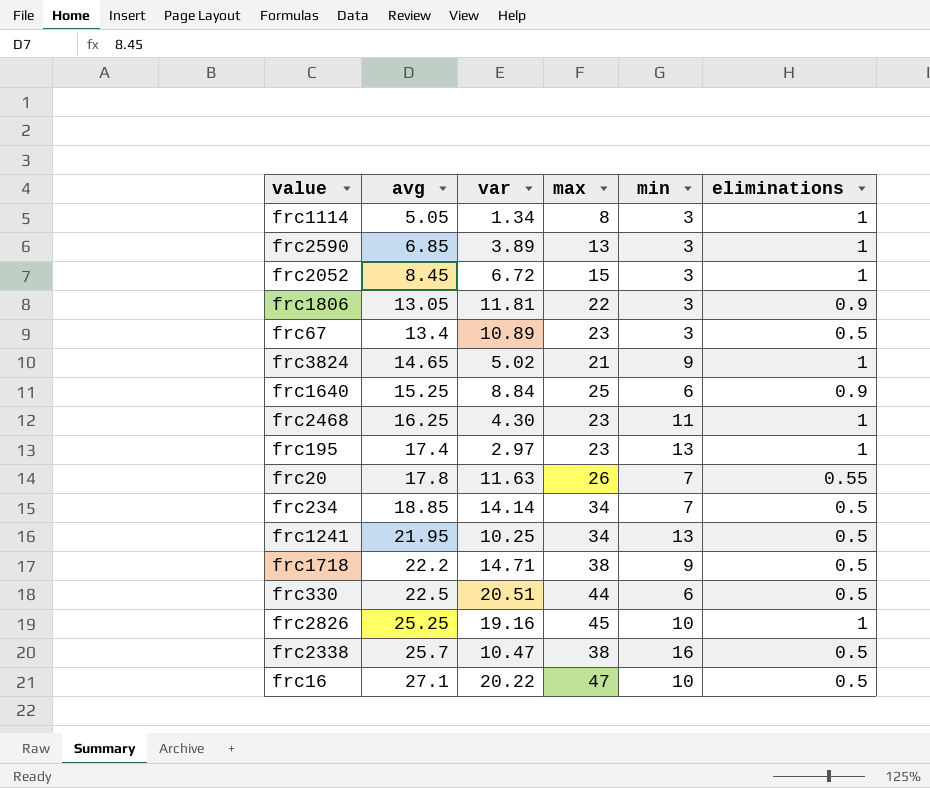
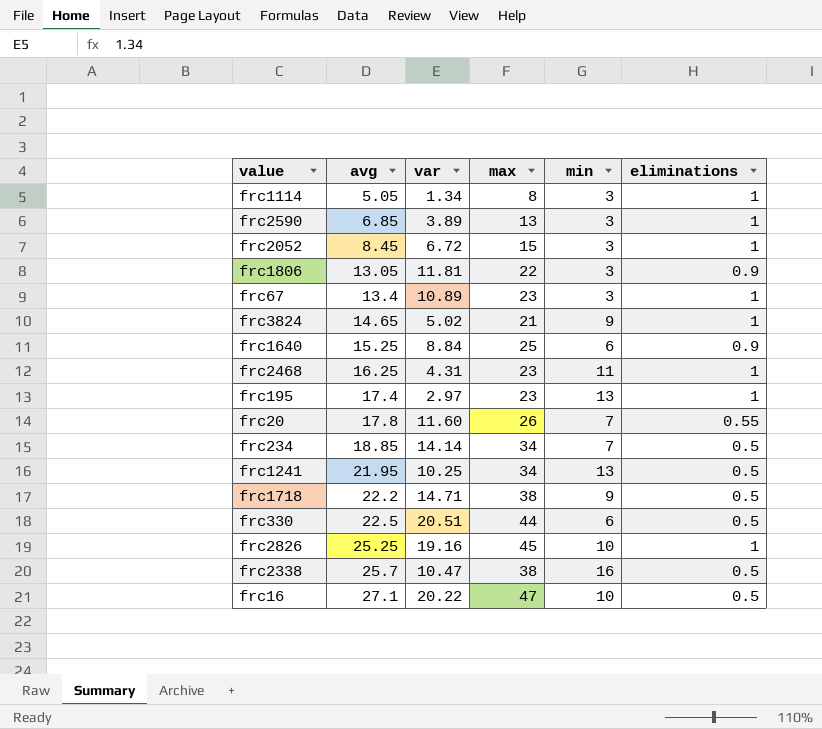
frc67 | eliminations: 0.5 -> 1
frc2468 | var: 4.30 -> 4.31
frc20 | var: 11.63 -> 11.60

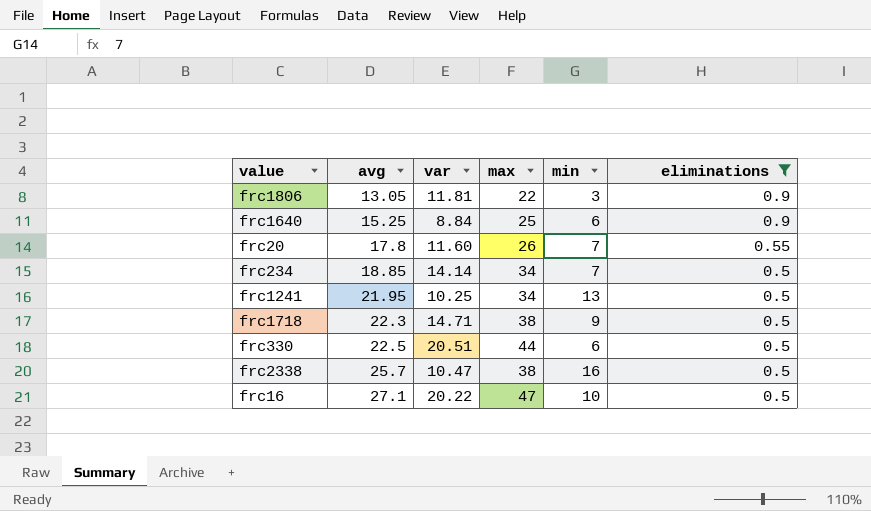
filter: none -> eliminations != 1
frc1718 | avg: 22.2 -> 22.3

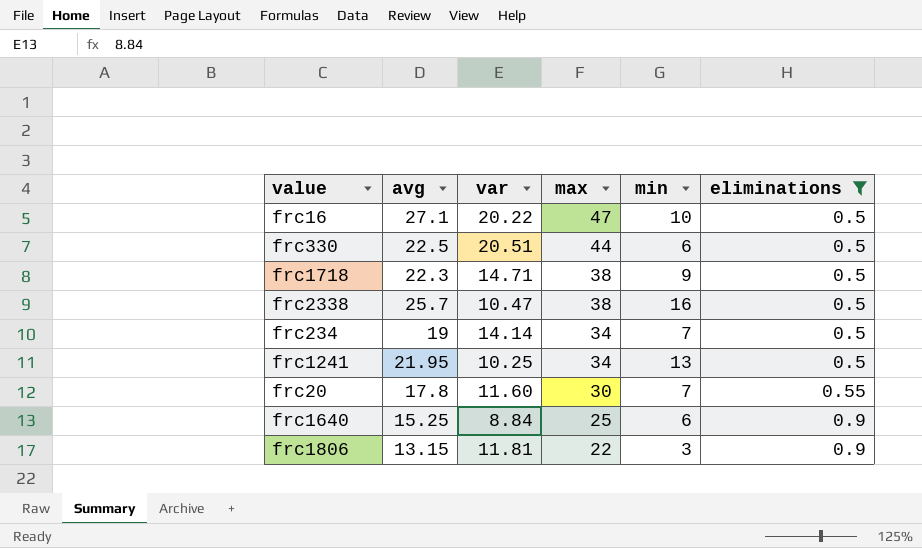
row order: avg ascending -> max descending
frc234 | avg: 18.85 -> 19
frc20 | max: 26 -> 30
frc1806 | avg: 13.05 -> 13.15

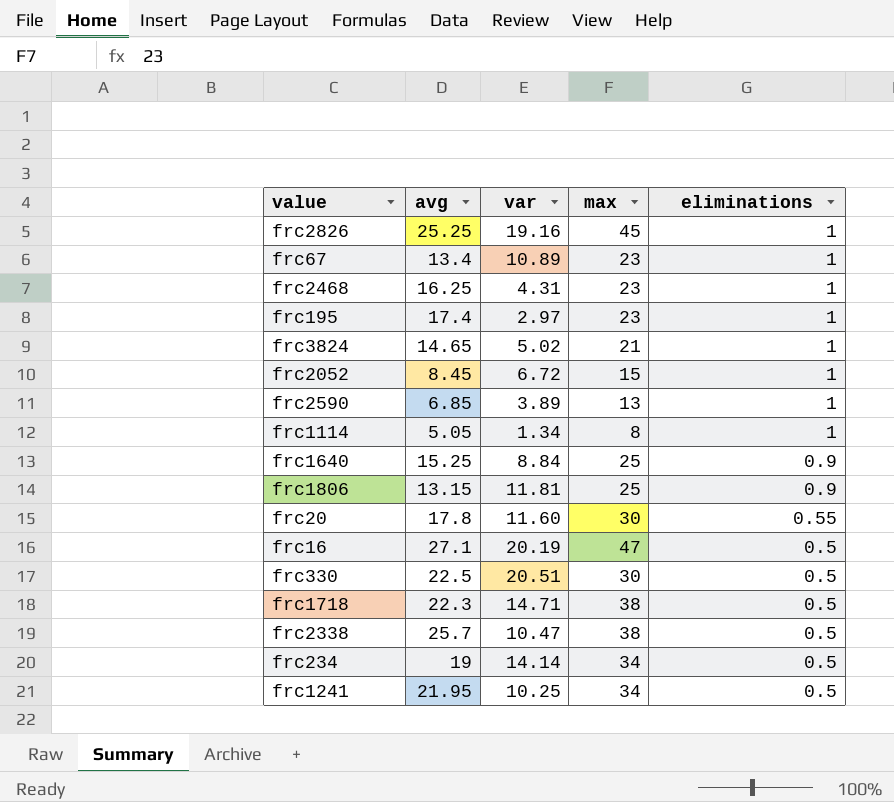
filter: eliminations != 1 -> none
row order: max descending -> eliminations descending
column min | position: 5 -> none
frc1806 | max: 22 -> 25
frc16 | var: 20.22 -> 20.19
frc330 | max: 44 -> 30

